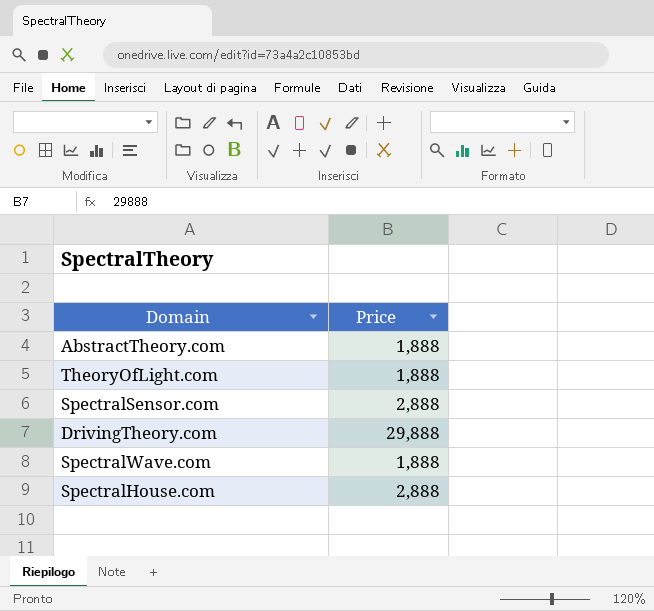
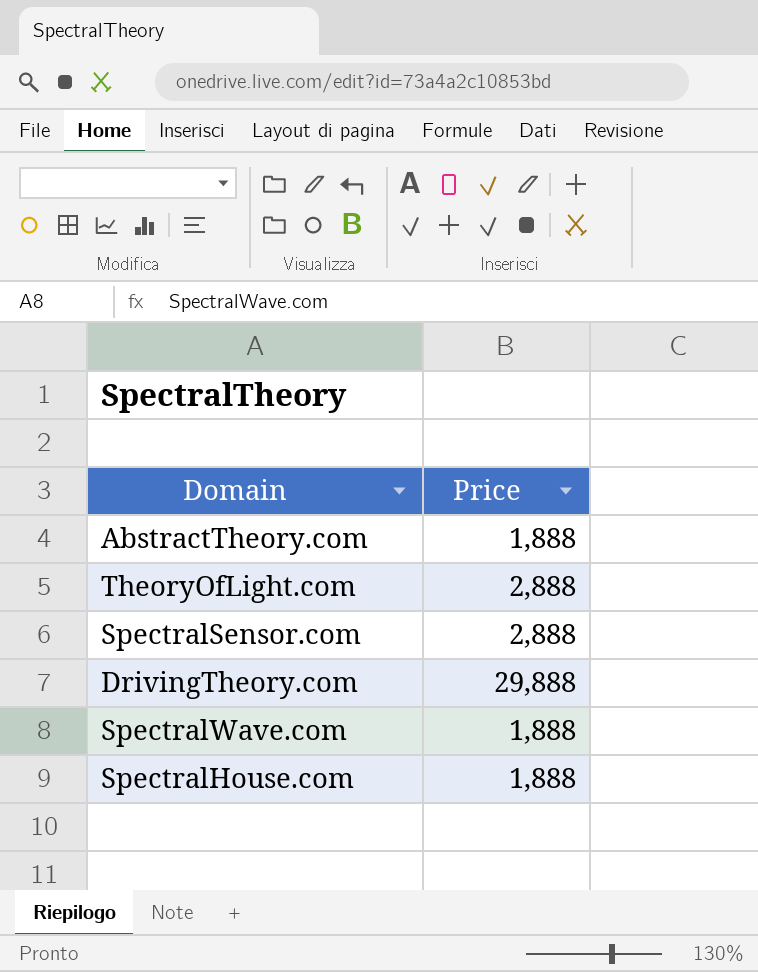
TheoryOfLight.com | Price: 1,888 -> 2,888
SpectralHouse.com | Price: 2,888 -> 1,888

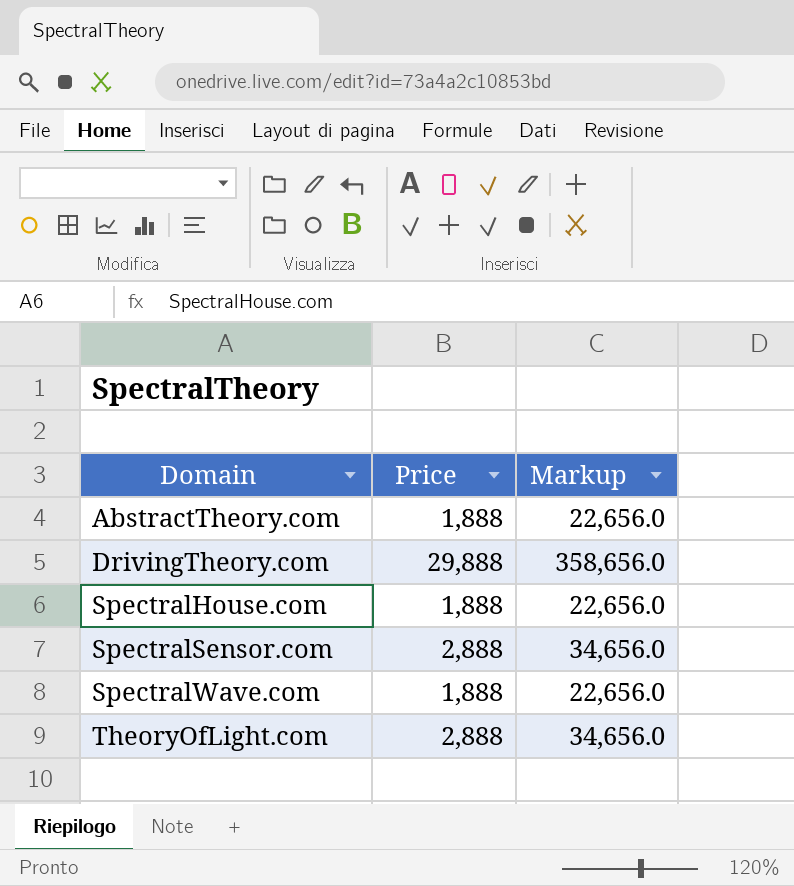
row order: none -> Domain ascending
column Markup | formula: none -> [Price] * 12

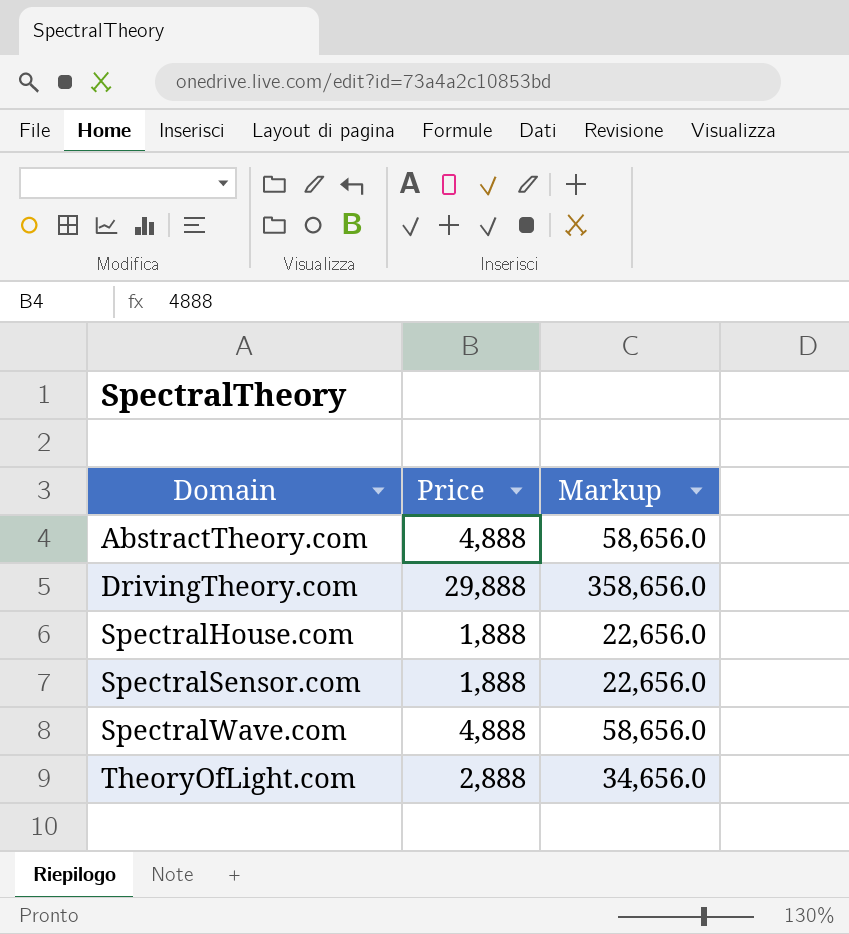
AbstractTheory.com | Price: 1,888 -> 4,888
AbstractTheory.com | Markup: 22,656.0 -> 58,656.0
SpectralSensor.com | Price: 2,888 -> 1,888
SpectralSensor.com | Markup: 34,656.0 -> 22,656.0
SpectralWave.com | Price: 1,888 -> 4,888
SpectralWave.com | Markup: 22,656.0 -> 58,656.0

